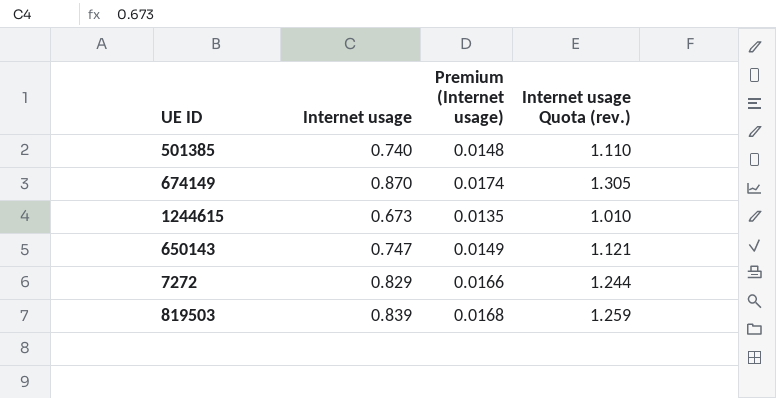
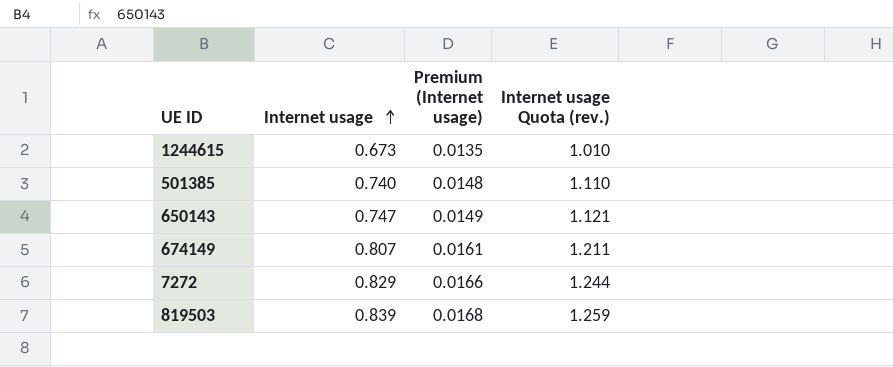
row order: none -> Internet usage ascending
674149 | Internet usage: 0.870 -> 0.807
674149 | Premium (Internet usage): 0.0174 -> 0.0161
674149 | Internet usage Quota (rev.): 1.305 -> 1.211

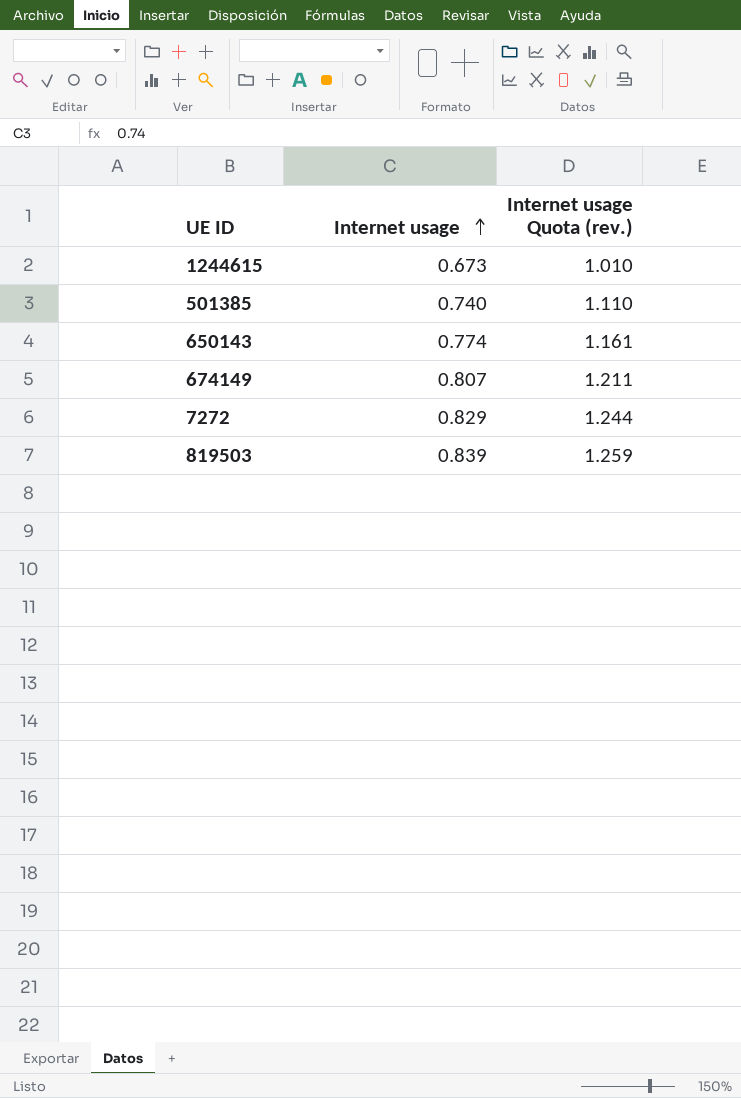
column Premium (Internet usage) | formula: [Internet usage] * 0.02 -> none
650143 | Internet usage: 0.747 -> 0.774
650143 | Internet usage Quota (rev.): 1.121 -> 1.161

